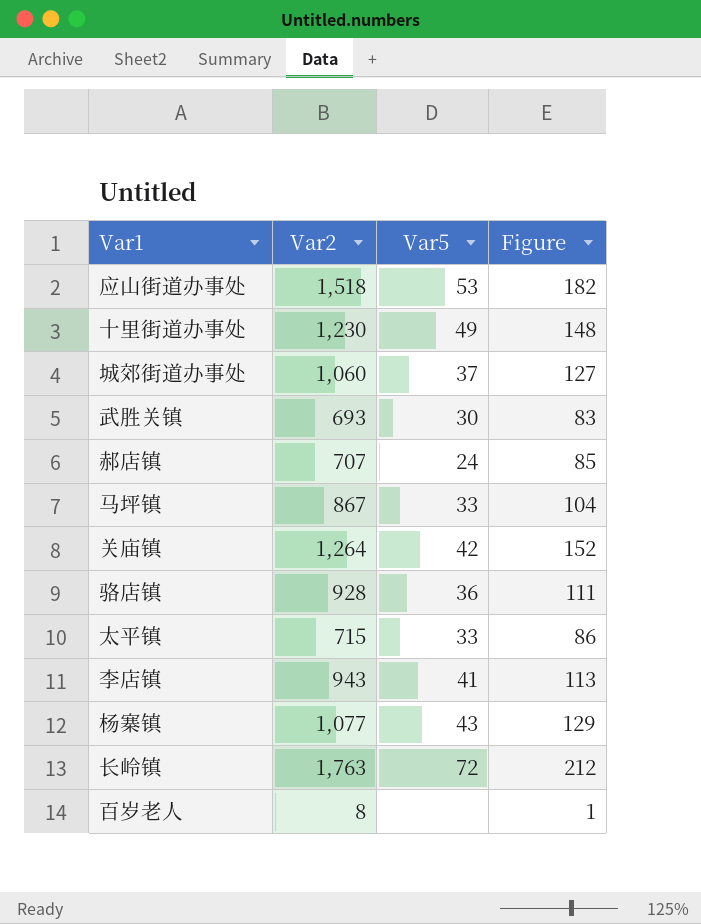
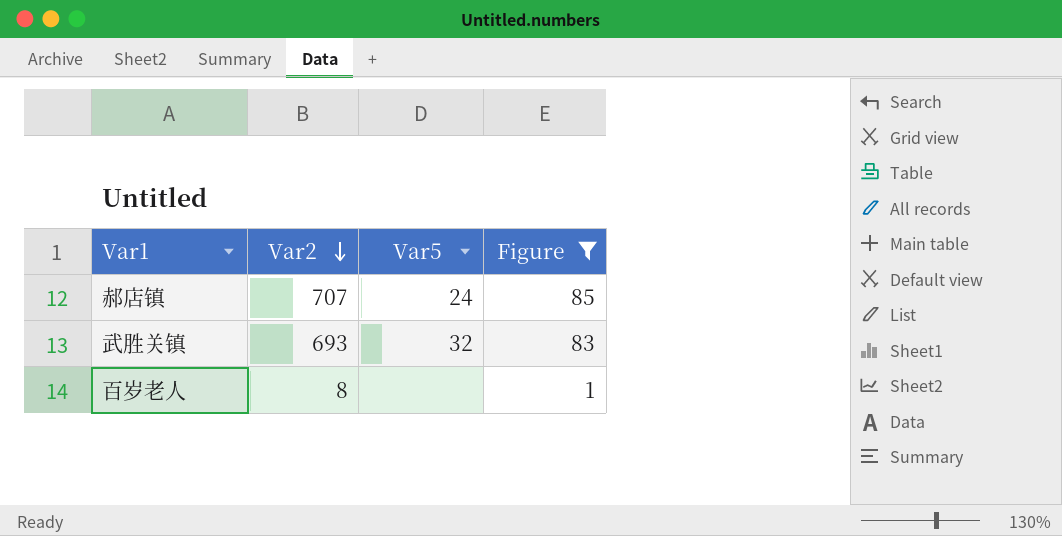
filter: none -> Figure <= 85
row order: none -> Var2 descending
武胜关镇 | Var5: 30 -> 32

